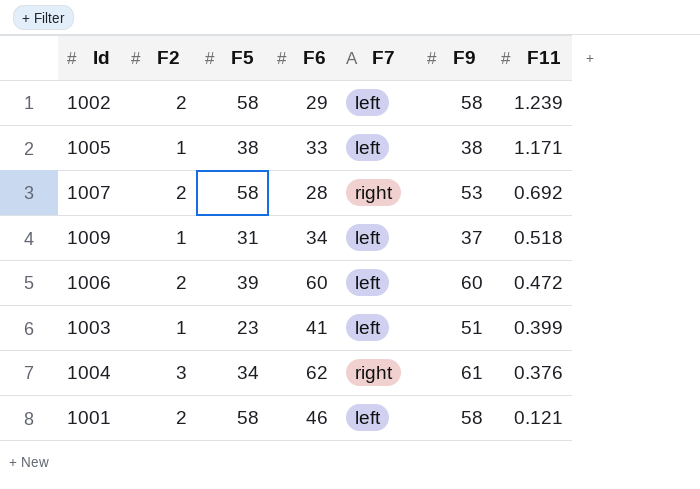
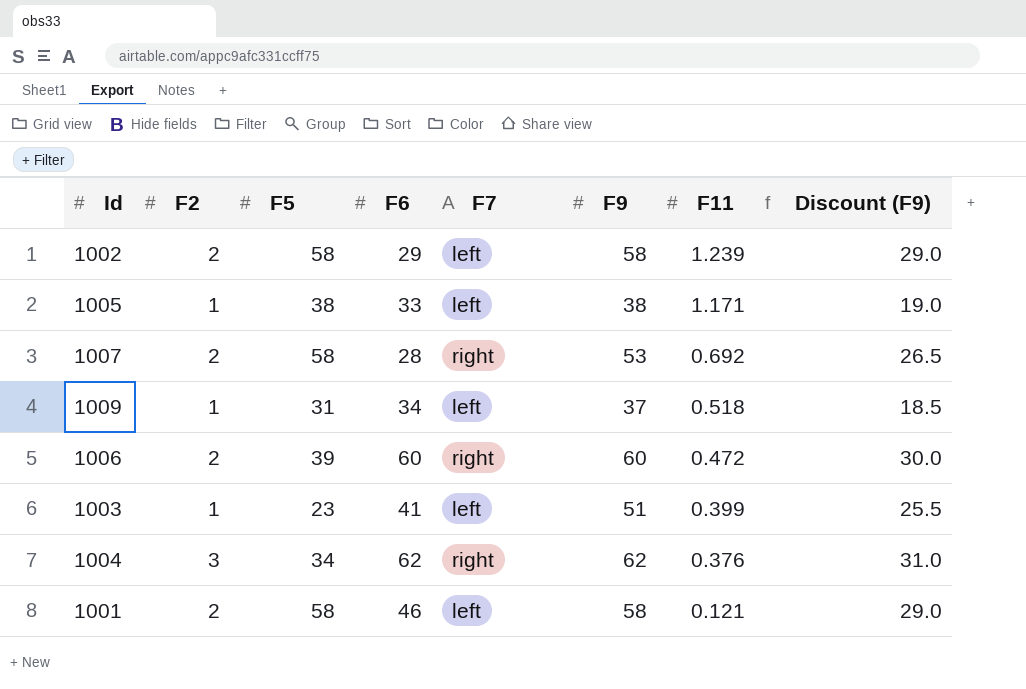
column Discount (F9) | formula: none -> [F9] * 0.5
1006 | F7: left -> right
1004 | F9: 61 -> 62

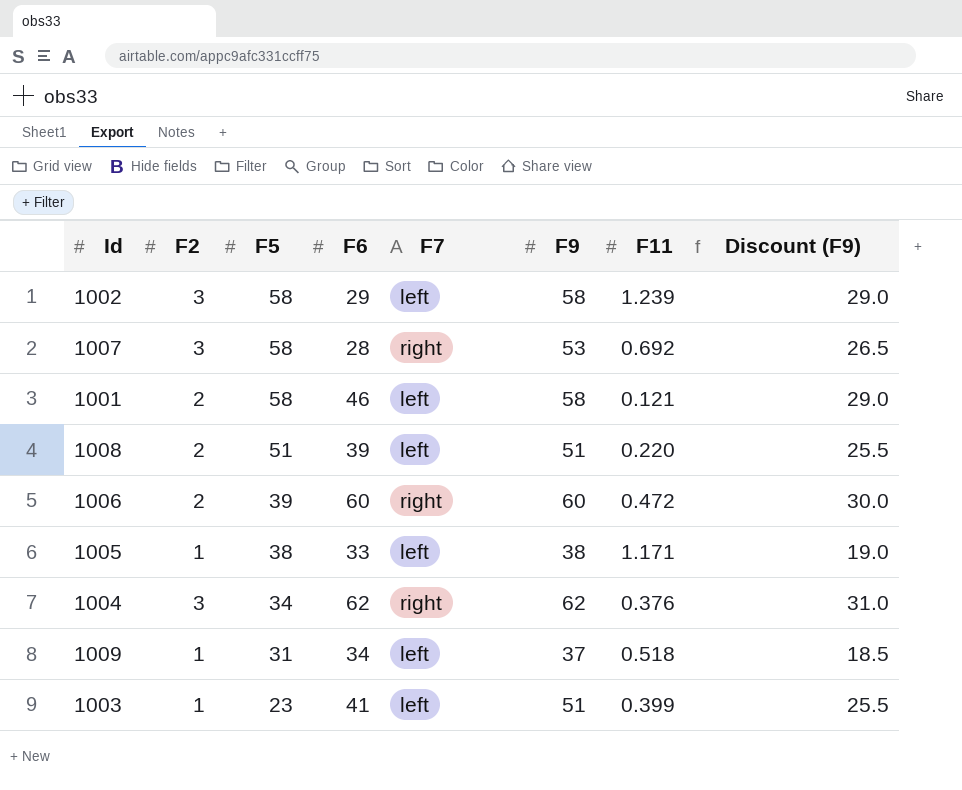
row order: F11 descending -> F5 descending
1002 | F2: 2 -> 3
1007 | F2: 2 -> 3
row 1008: none -> 2 | 51 | 39 | left | 51 | 0.220 | 25.5

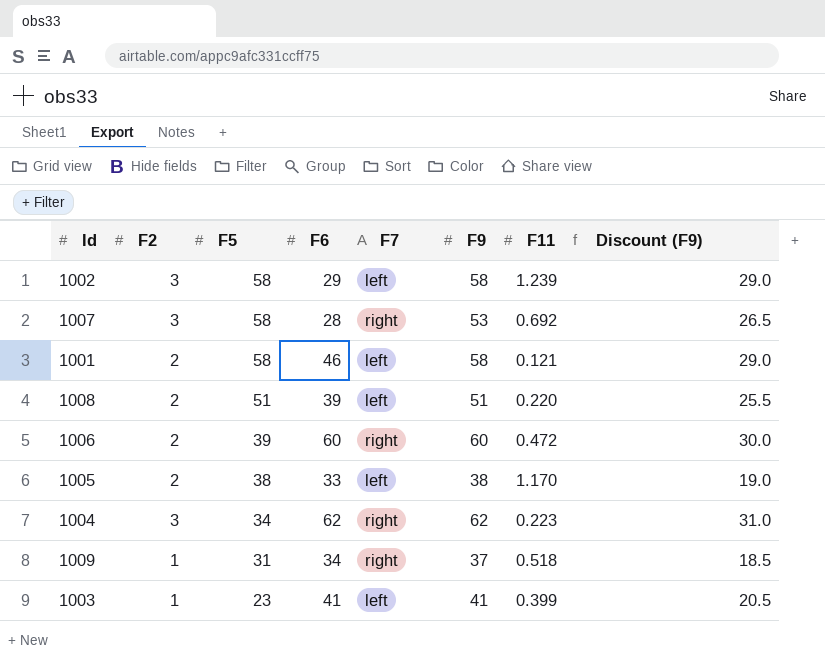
1005 | F2: 1 -> 2
1005 | F11: 1.171 -> 1.170
1004 | F11: 0.376 -> 0.223
1009 | F7: left -> right
1003 | F9: 51 -> 41
1003 | Discount (F9): 25.5 -> 20.5

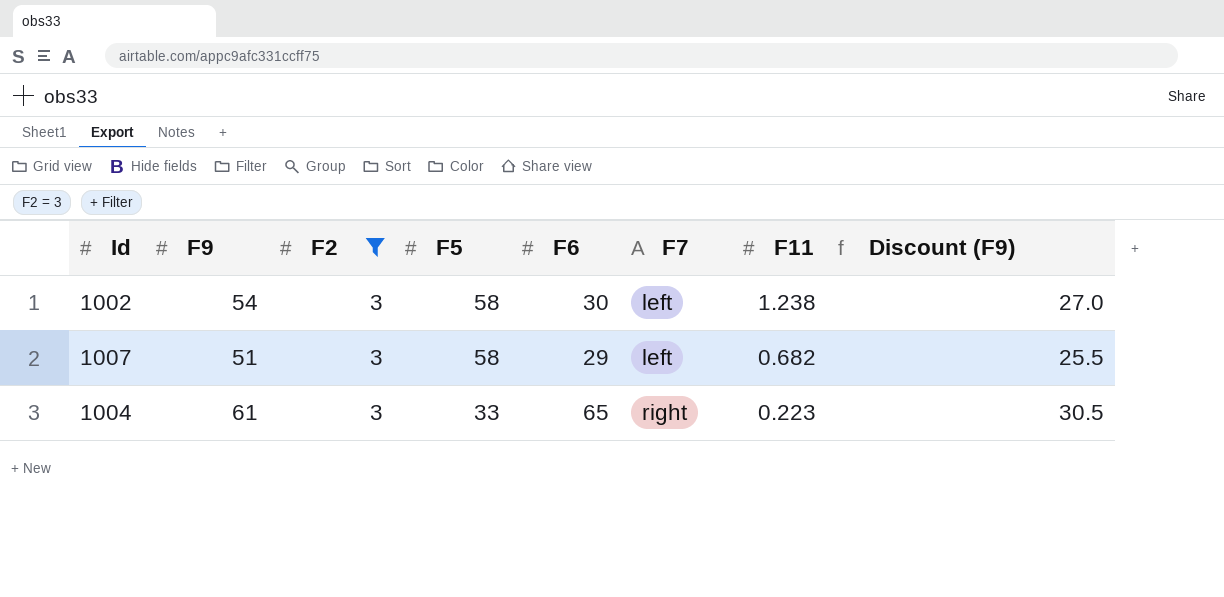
filter: none -> F2 = 3
column F9 | position: 6 -> 2
1002 | F9: 58 -> 54
1002 | F6: 29 -> 30
1002 | F11: 1.239 -> 1.238
1002 | Discount (F9): 29.0 -> 27.0
1007 | F9: 53 -> 51
1007 | F6: 28 -> 29
1007 | F7: right -> left
1007 | F11: 0.692 -> 0.682
1007 | Discount (F9): 26.5 -> 25.5
1004 | F9: 62 -> 61
1004 | F5: 34 -> 33
1004 | F6: 62 -> 65
1004 | Discount (F9): 31.0 -> 30.5

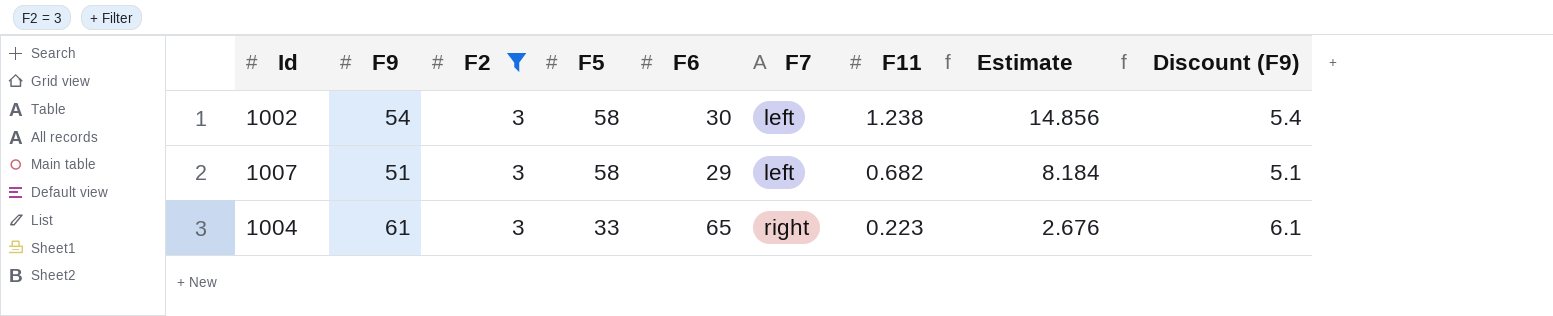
column Estimate | formula: none -> [F11] * 12
column Discount (F9) | formula: [F9] * 0.5 -> [F9] * 0.1

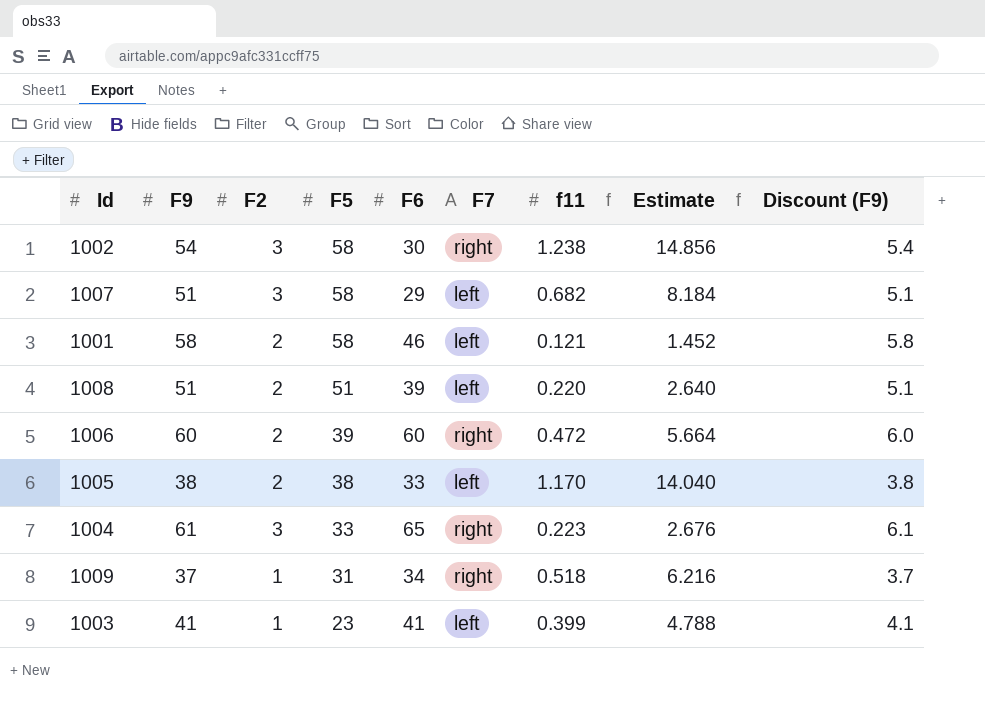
filter: F2 = 3 -> none
column name: F11 -> f11
1002 | F7: left -> right

